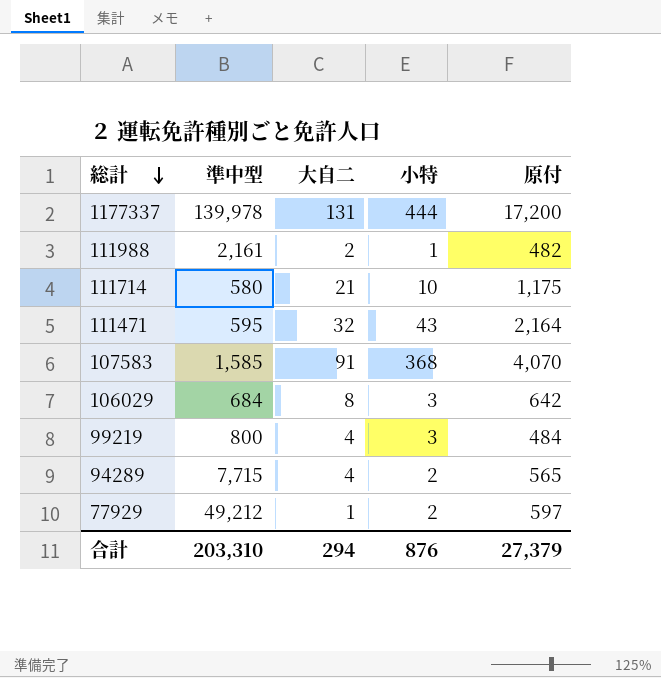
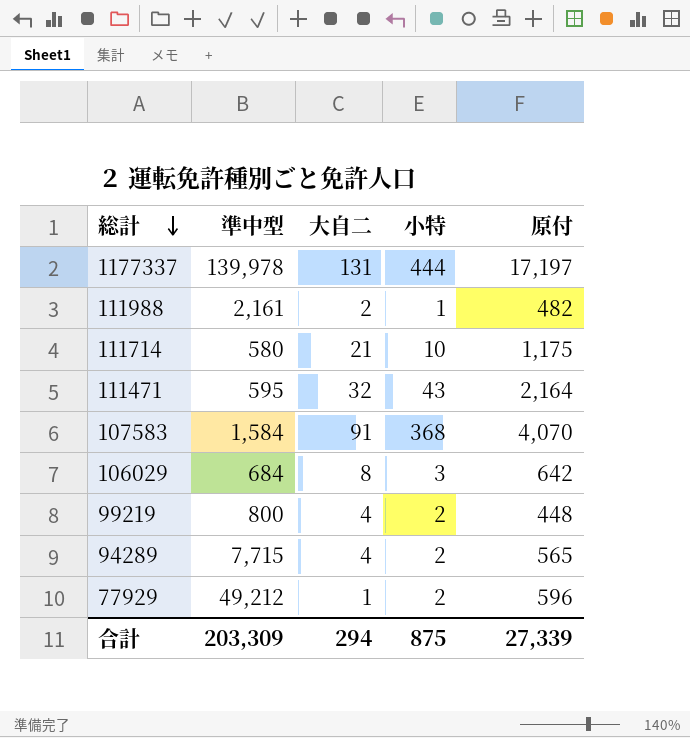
1177337 | 原付: 17,200 -> 17,197
107583 | 準中型: 1,585 -> 1,584
99219 | 小特: 3 -> 2
99219 | 原付: 484 -> 448
77929 | 原付: 597 -> 596
合計 | 準中型: 203,310 -> 203,309
合計 | 小特: 876 -> 875
合計 | 原付: 27,379 -> 27,339

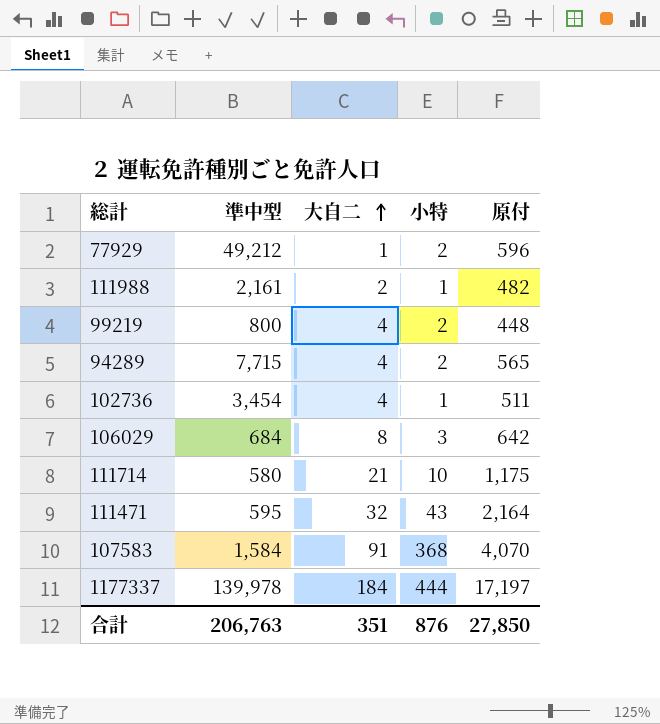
row order: 総計 descending -> 大自二 ascending
row 102736: none -> 3,454 | 4 | 1 | 511
1177337 | 大自二: 131 -> 184
合計 | 準中型: 203,309 -> 206,763
合計 | 大自二: 294 -> 351
合計 | 小特: 875 -> 876
合計 | 原付: 27,339 -> 27,850

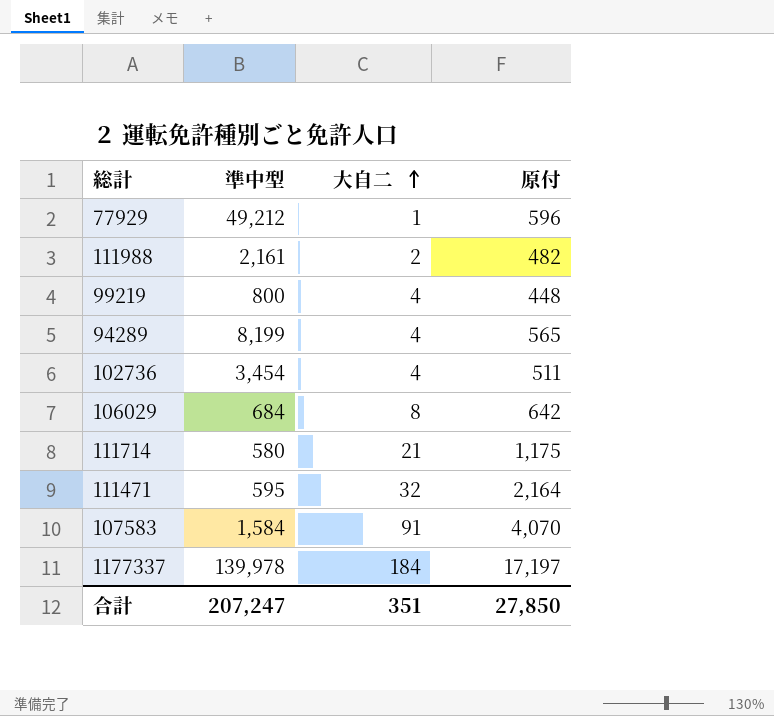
column 小特 | position: 4 -> none
94289 | 準中型: 7,715 -> 8,199
合計 | 準中型: 206,763 -> 207,247

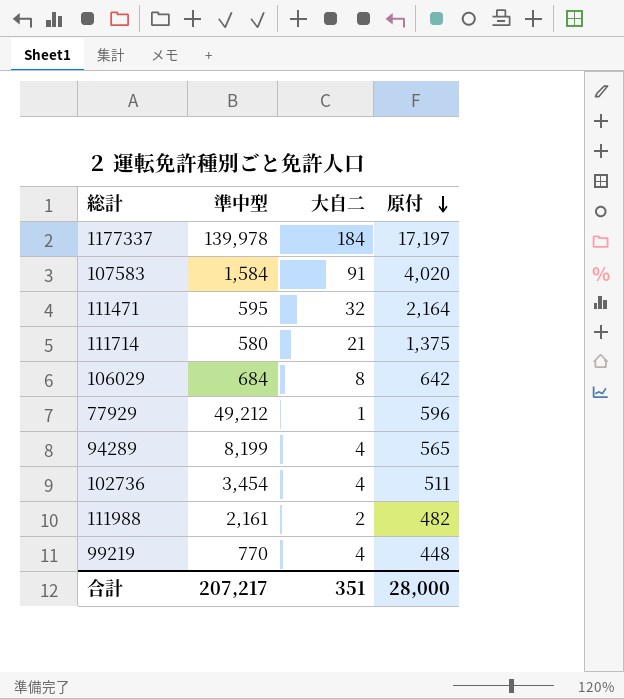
row order: 大自二 ascending -> 原付 descending
107583 | 原付: 4,070 -> 4,020
111714 | 原付: 1,175 -> 1,375
99219 | 準中型: 800 -> 770
合計 | 準中型: 207,247 -> 207,217
合計 | 原付: 27,850 -> 28,000

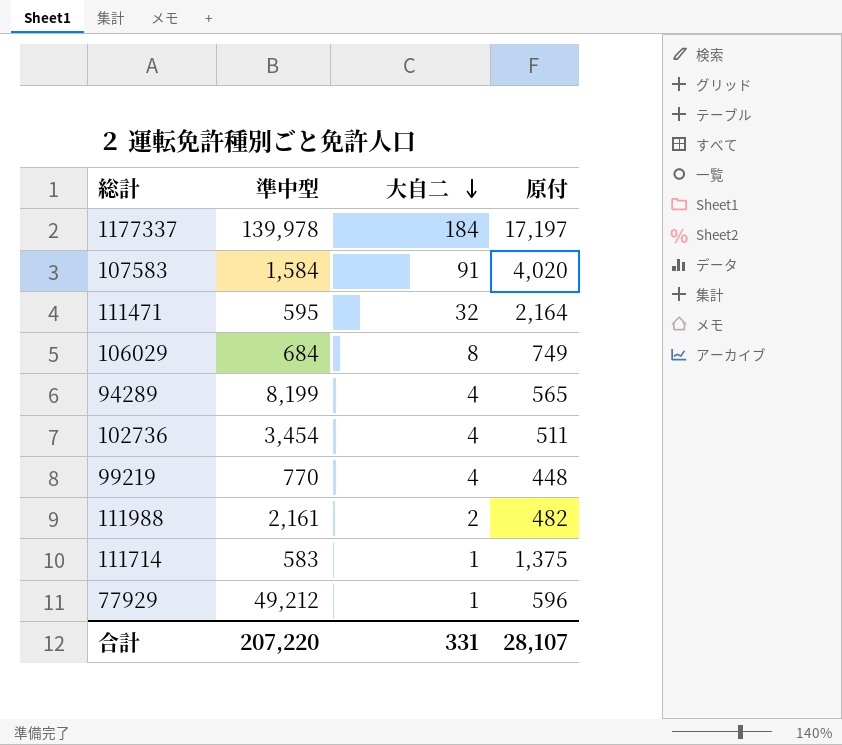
row order: 原付 descending -> 大自二 descending
106029 | 原付: 642 -> 749
111714 | 準中型: 580 -> 583
111714 | 大自二: 21 -> 1
合計 | 準中型: 207,217 -> 207,220
合計 | 大自二: 351 -> 331
合計 | 原付: 28,000 -> 28,107

